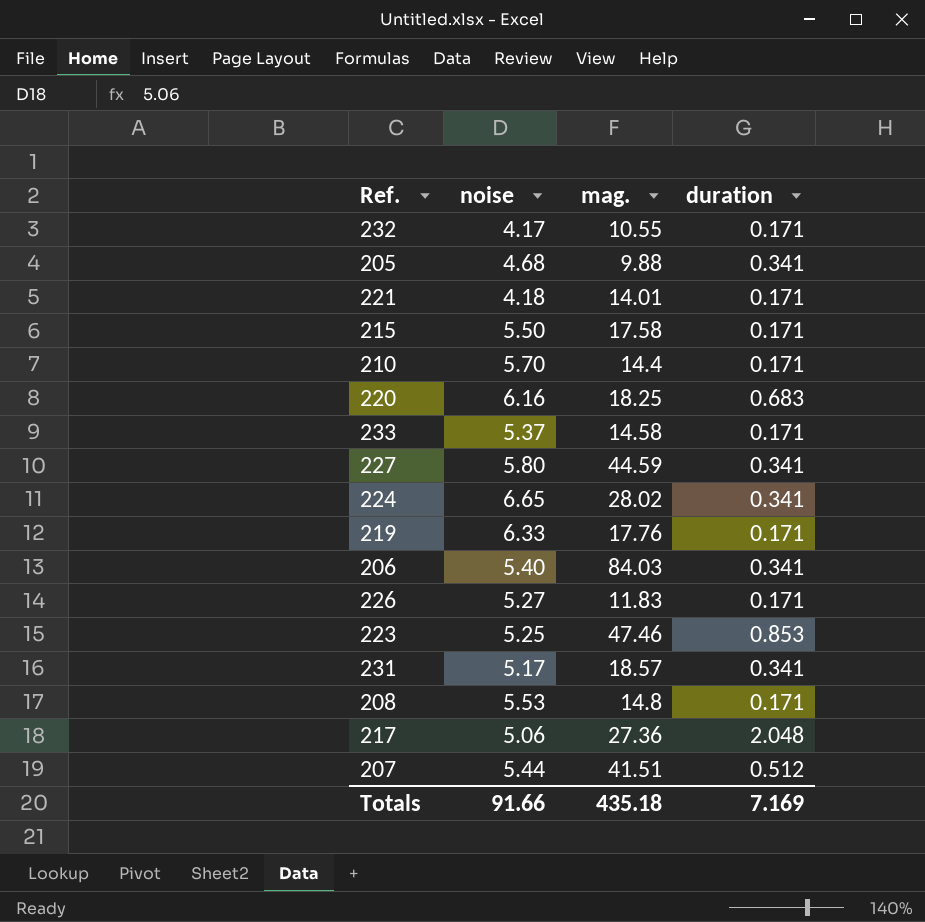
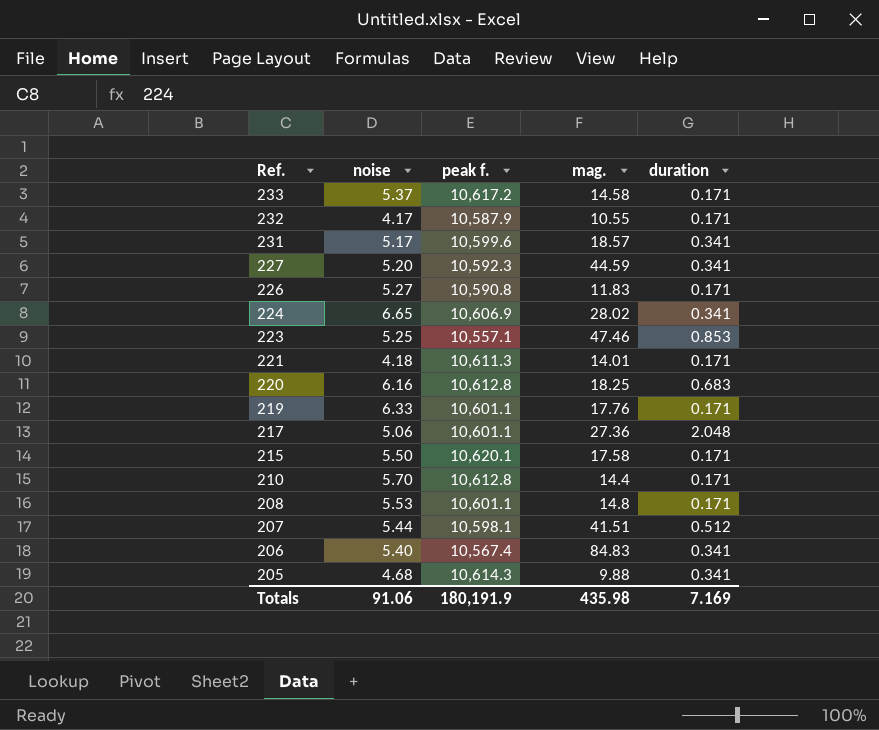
row order: none -> Ref. descending
column peak f. | position: none -> 3
227 | noise: 5.80 -> 5.20
206 | mag.: 84.03 -> 84.83
Totals | noise: 91.66 -> 91.06
Totals | mag.: 435.18 -> 435.98

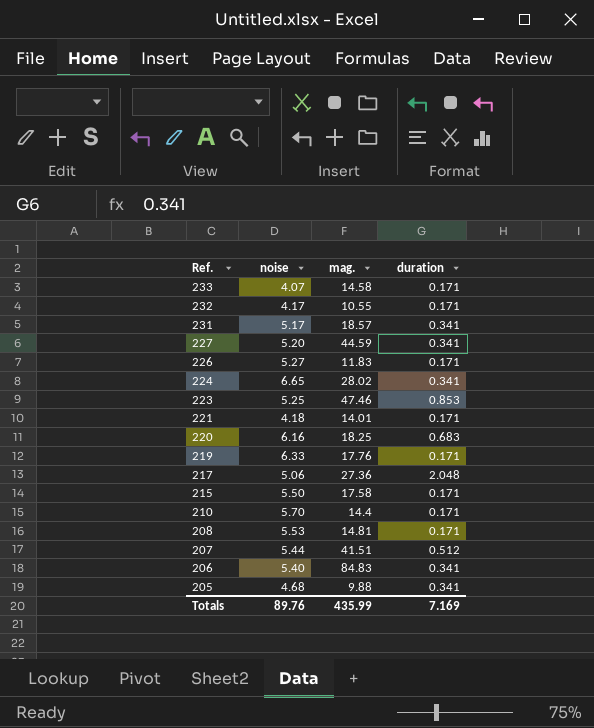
column peak f. | position: 3 -> none
233 | noise: 5.37 -> 4.07
208 | mag.: 14.8 -> 14.81
Totals | noise: 91.06 -> 89.76
Totals | mag.: 435.98 -> 435.99

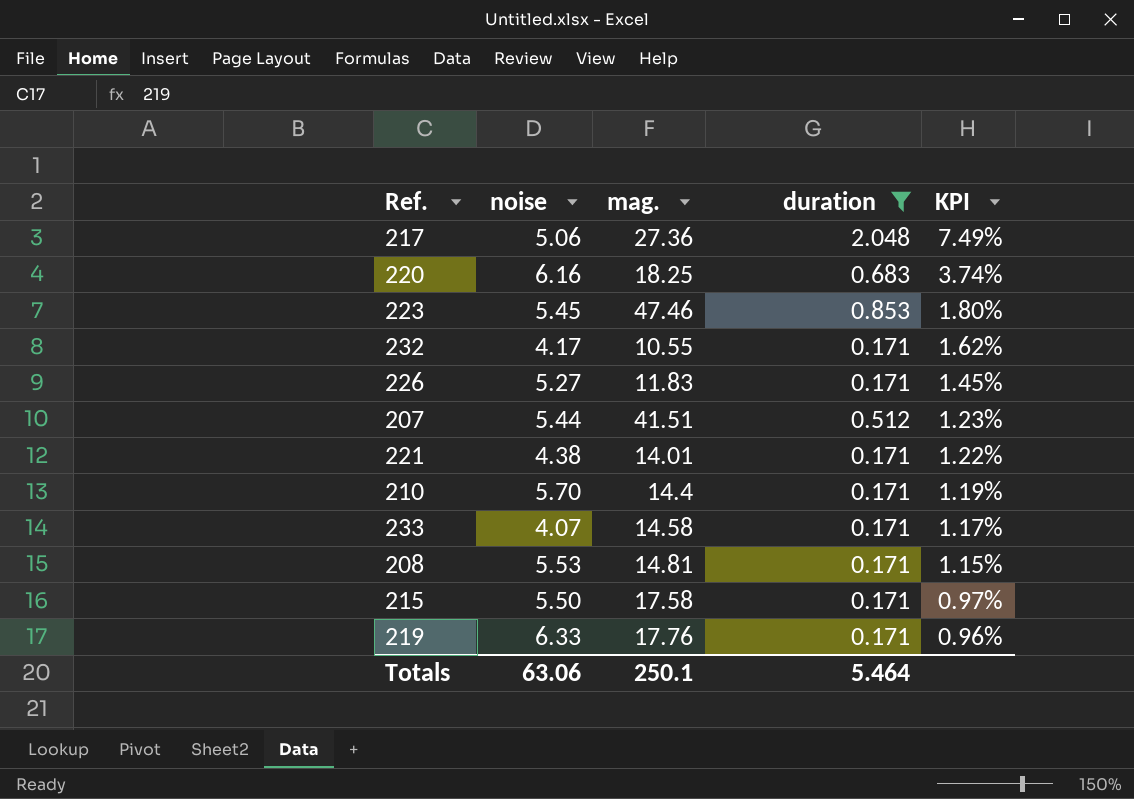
filter: none -> duration != 0.341
row order: Ref. descending -> KPI descending
column KPI | formula: none -> [duration] / [mag.]
223 | noise: 5.25 -> 5.45
221 | noise: 4.18 -> 4.38
Totals | noise: 89.76 -> 63.06
Totals | mag.: 435.99 -> 250.1
Totals | duration: 7.169 -> 5.464

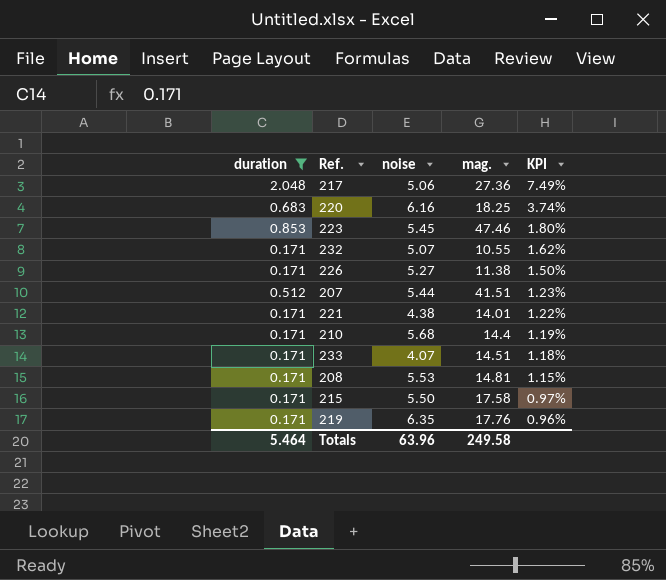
column duration | position: 4 -> 1
232 | noise: 4.17 -> 5.07
226 | mag.: 11.83 -> 11.38
226 | KPI: 1.45% -> 1.50%
210 | noise: 5.70 -> 5.68
233 | mag.: 14.58 -> 14.51
233 | KPI: 1.17% -> 1.18%
219 | noise: 6.33 -> 6.35
Totals | noise: 63.06 -> 63.96
Totals | mag.: 250.1 -> 249.58

